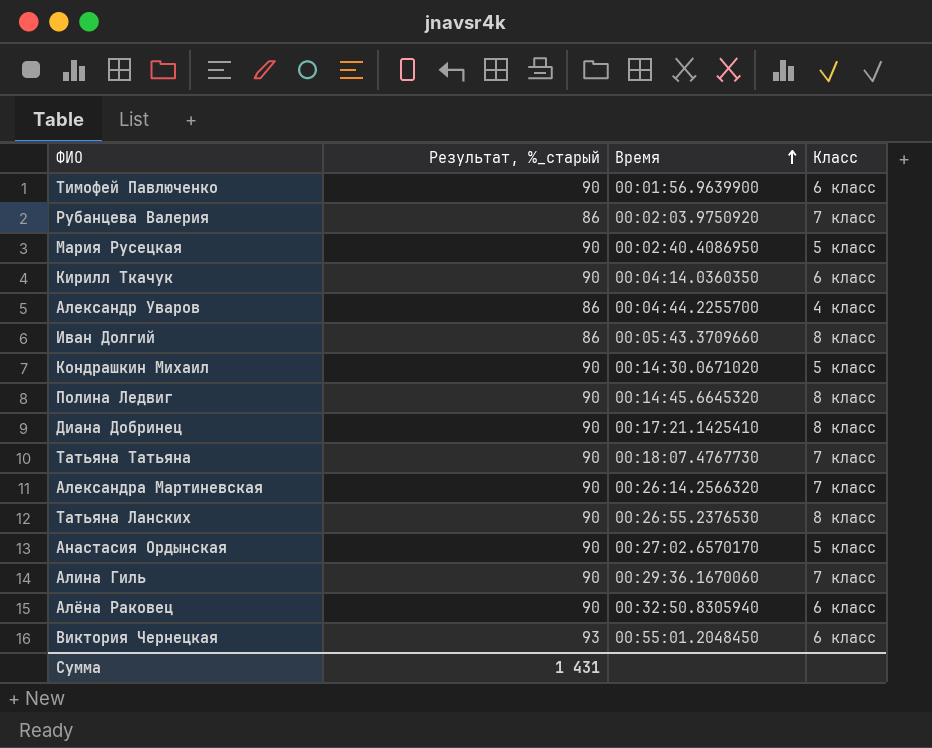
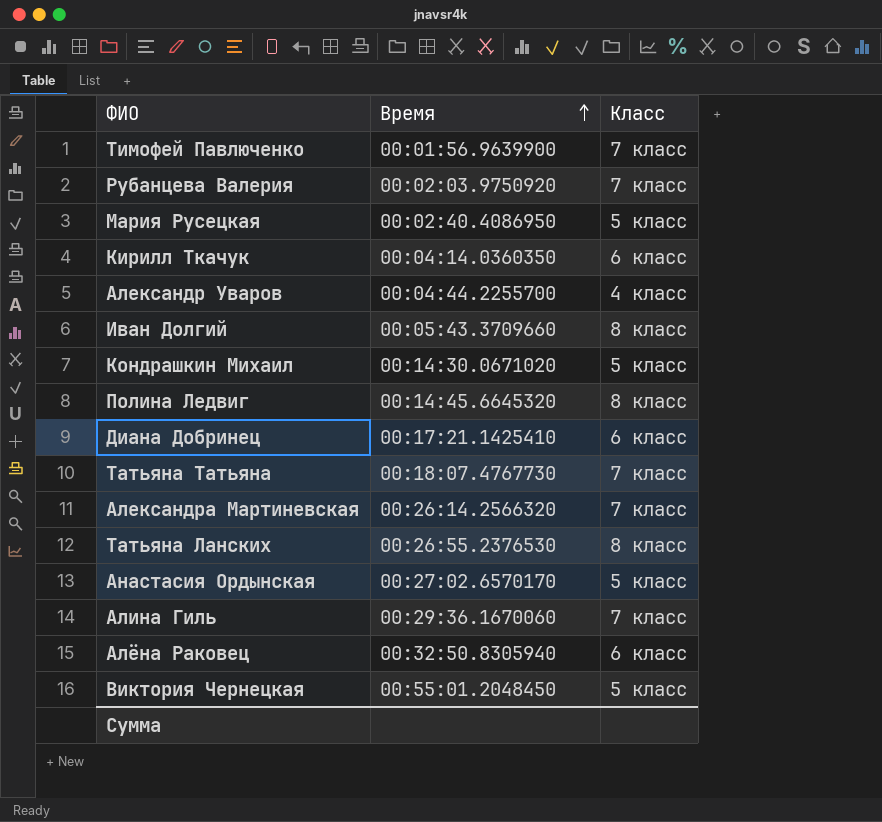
column Результат, %_старый | position: 2 -> none
Тимофей Павлюченко | Класс: 6 класс -> 7 класс
Диана Добринец | Класс: 8 класс -> 6 класс
Виктория Чернецкая | Класс: 6 класс -> 5 класс

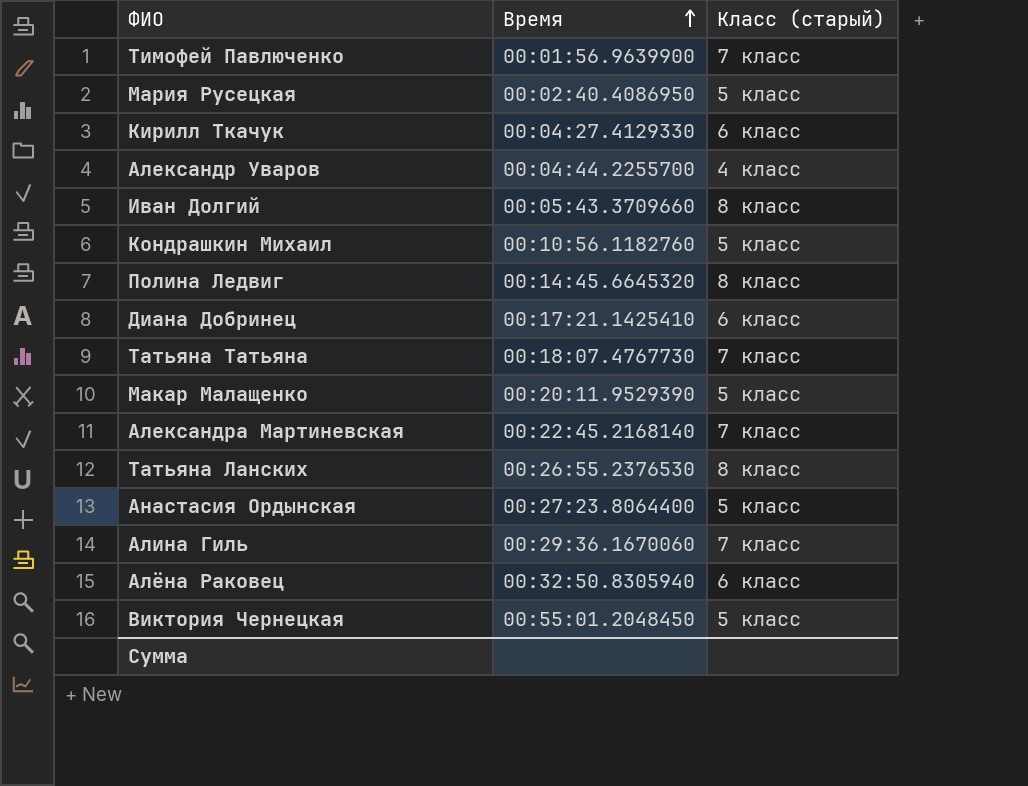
column name: Класс -> Класс (старый)
row Рубанцева Валерия: 00:02:03.9750920 | 7 класс -> none
Кирилл Ткачук | Время: 00:04:14.0360350 -> 00:04:27.4129330
Кондрашкин Михаил | Время: 00:14:30.0671020 -> 00:10:56.1182760
row Макар Малащенко: none -> 00:20:11.9529390 | 5 класс
Александра Мартиневская | Время: 00:26:14.2566320 -> 00:22:45.2168140
Анастасия Ордынская | Время: 00:27:02.6570170 -> 00:27:23.8064400

